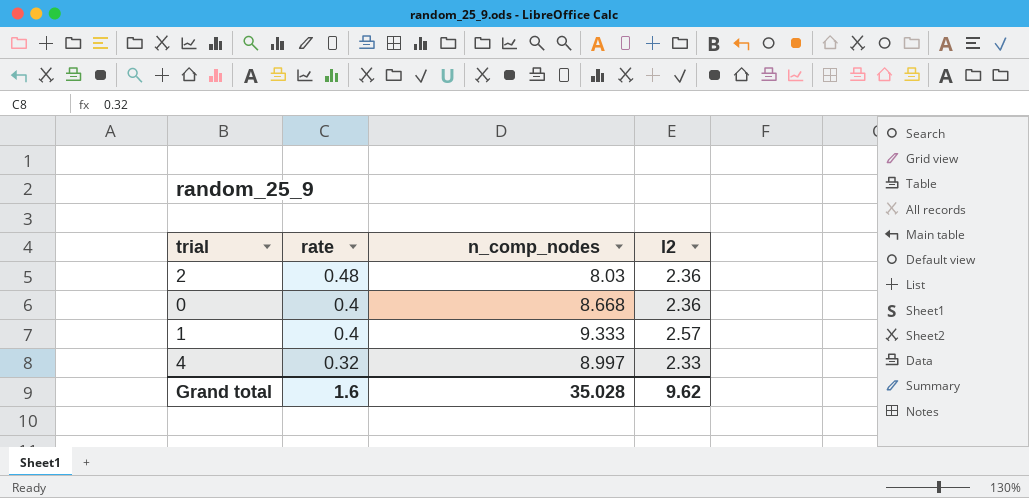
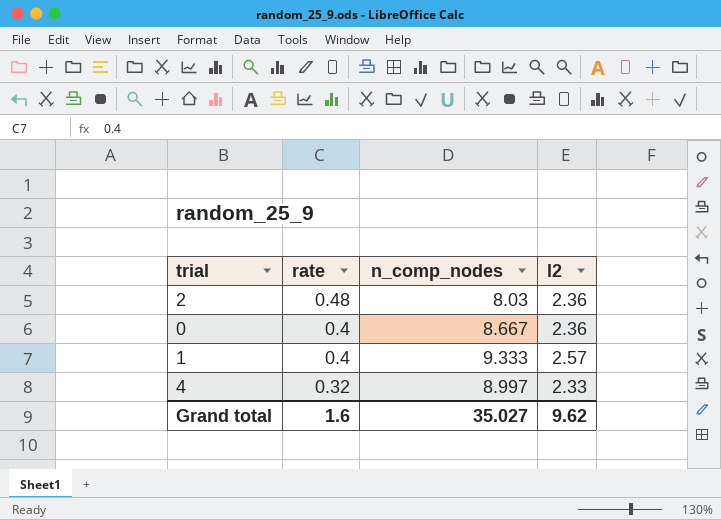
0 | n_comp_nodes: 8.668 -> 8.667
Grand total | n_comp_nodes: 35.028 -> 35.027

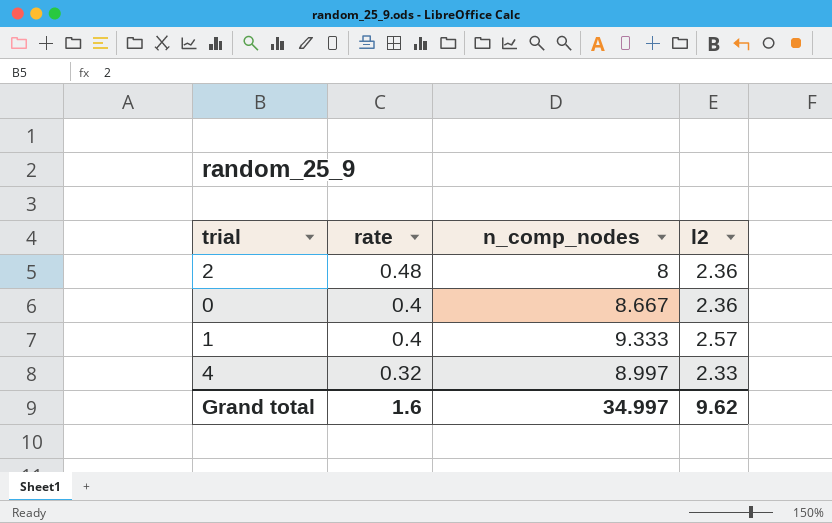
2 | n_comp_nodes: 8.03 -> 8
Grand total | n_comp_nodes: 35.027 -> 34.997

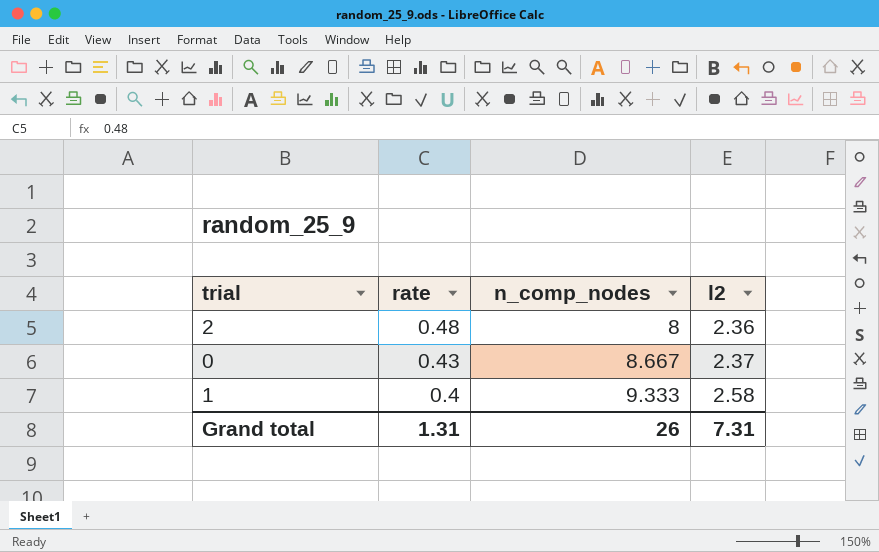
row 4: 0.32 | 8.997 | 2.33 -> none
0 | rate: 0.4 -> 0.43
0 | l2: 2.36 -> 2.37
1 | l2: 2.57 -> 2.58
Grand total | rate: 1.6 -> 1.31
Grand total | n_comp_nodes: 34.997 -> 26
Grand total | l2: 9.62 -> 7.31

